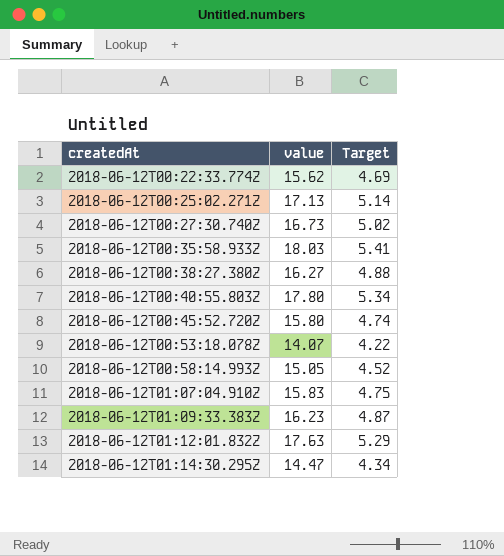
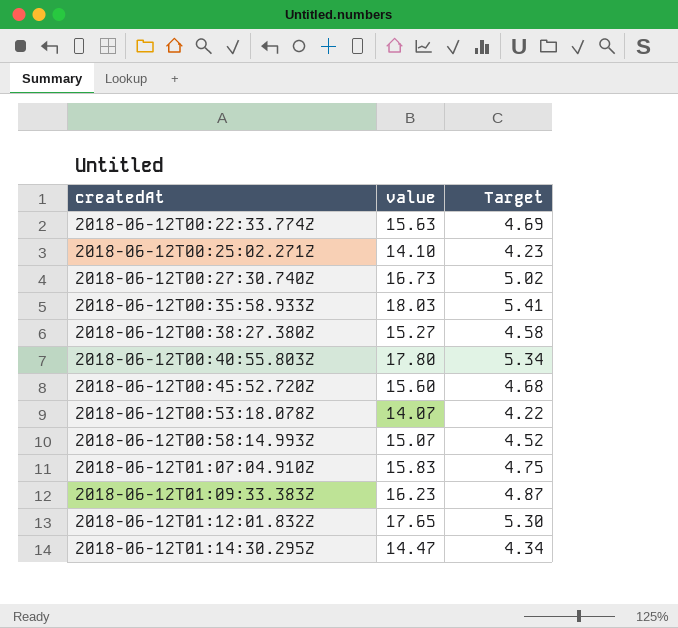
2018-06-12T00:22:33.774Z | value: 15.62 -> 15.63
2018-06-12T00:25:02.271Z | value: 17.13 -> 14.10
2018-06-12T00:25:02.271Z | Target: 5.14 -> 4.23
2018-06-12T00:38:27.380Z | value: 16.27 -> 15.27
2018-06-12T00:38:27.380Z | Target: 4.88 -> 4.58
2018-06-12T00:45:52.720Z | value: 15.80 -> 15.60
2018-06-12T00:45:52.720Z | Target: 4.74 -> 4.68
2018-06-12T00:58:14.993Z | value: 15.05 -> 15.07
2018-06-12T01:12:01.832Z | value: 17.63 -> 17.65
2018-06-12T01:12:01.832Z | Target: 5.29 -> 5.30

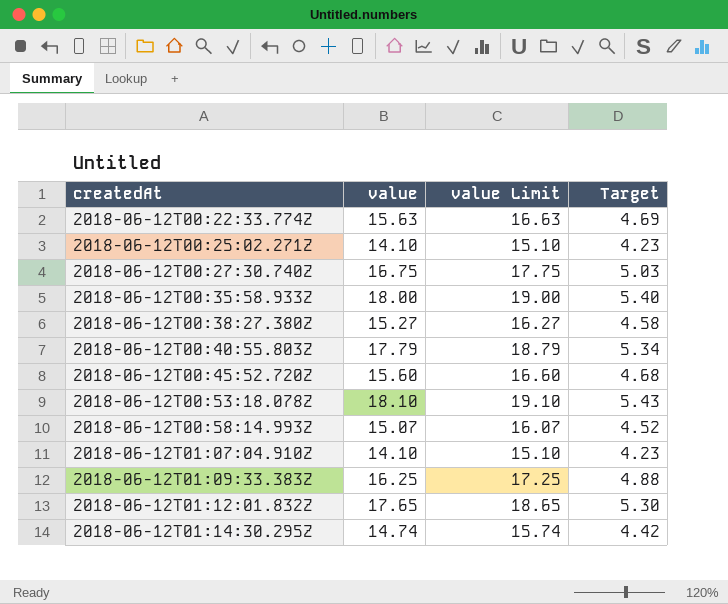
column value Limit | formula: none -> [value] + 1
2018-06-12T00:27:30.740Z | value: 16.73 -> 16.75
2018-06-12T00:27:30.740Z | Target: 5.02 -> 5.03
2018-06-12T00:35:58.933Z | value: 18.03 -> 18.00
2018-06-12T00:35:58.933Z | Target: 5.41 -> 5.40
2018-06-12T00:40:55.803Z | value: 17.80 -> 17.79
2018-06-12T00:53:18.078Z | value: 14.07 -> 18.10
2018-06-12T00:53:18.078Z | Target: 4.22 -> 5.43
2018-06-12T01:07:04.910Z | value: 15.83 -> 14.10
2018-06-12T01:07:04.910Z | Target: 4.75 -> 4.23
2018-06-12T01:09:33.383Z | value: 16.23 -> 16.25
2018-06-12T01:09:33.383Z | Target: 4.87 -> 4.88
2018-06-12T01:14:30.295Z | value: 14.47 -> 14.74
2018-06-12T01:14:30.295Z | Target: 4.34 -> 4.42

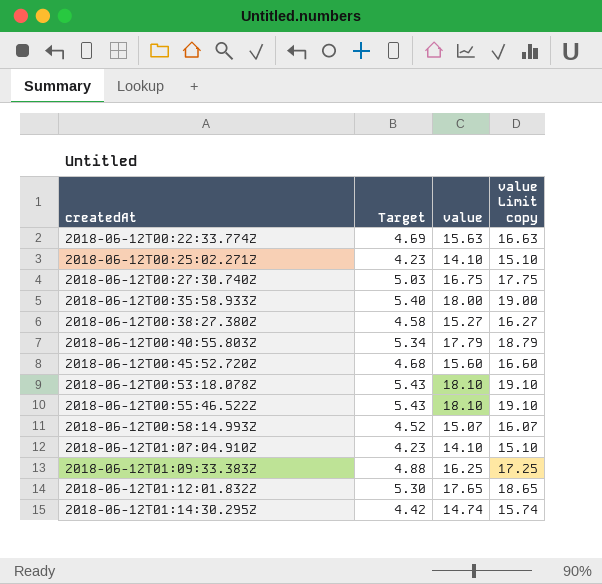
column Target | position: 4 -> 2
column name: value Limit -> value Limit copy
row 2018-06-12T00:55:46.522Z: none -> 5.43 | 18.10 | 19.10

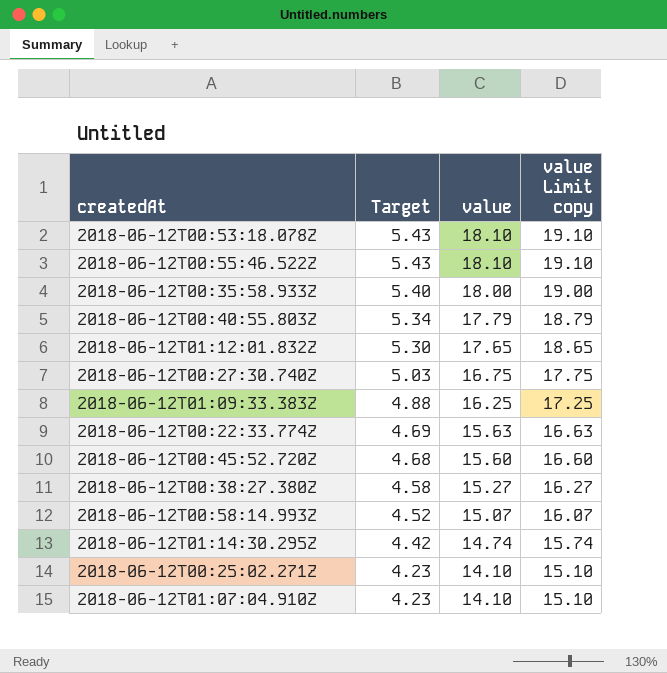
row order: createdAt ascending -> Target descending

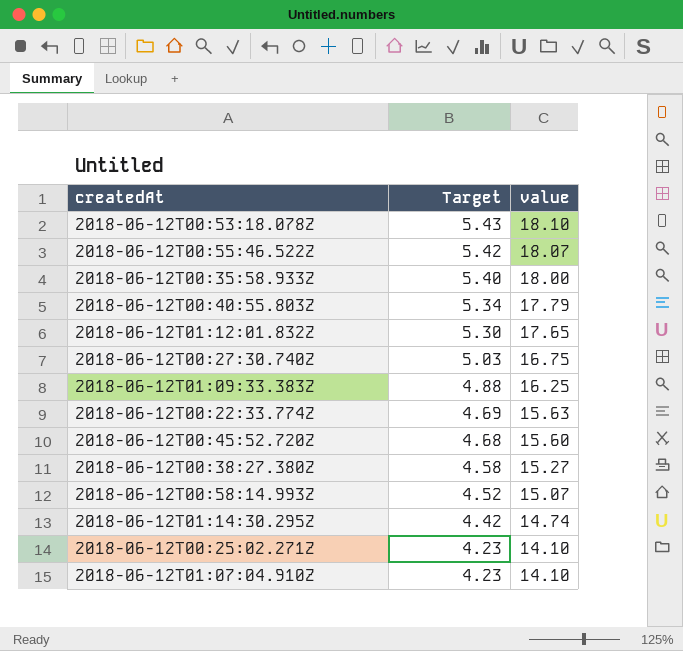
column value Limit copy | formula: [value] + 1 -> none
2018-06-12T00:55:46.522Z | Target: 5.43 -> 5.42
2018-06-12T00:55:46.522Z | value: 18.10 -> 18.07

